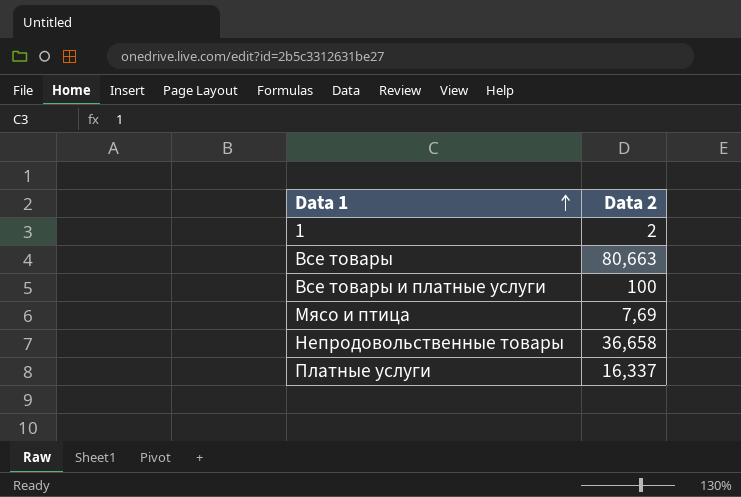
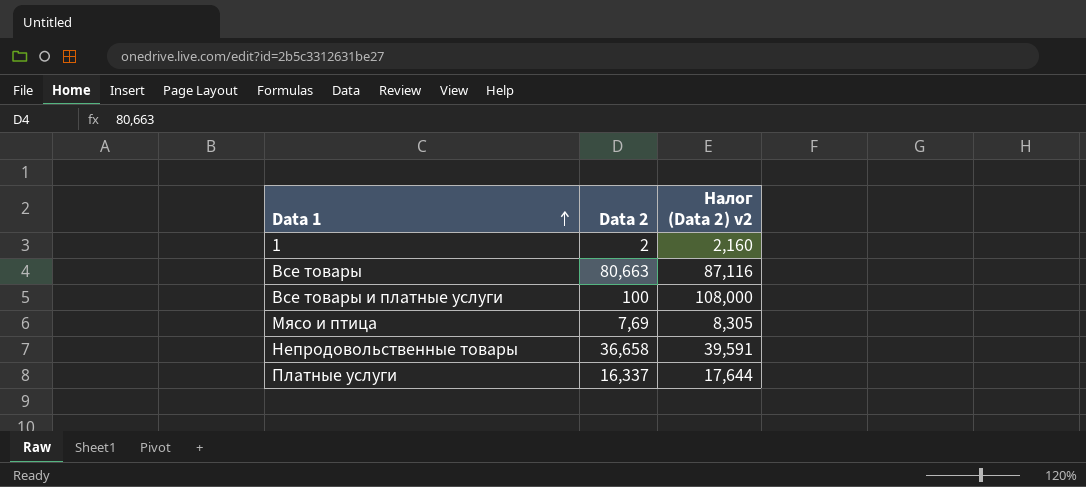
column Налог (Data 2) v2 | formula: none -> [Data 2] * 1,08

